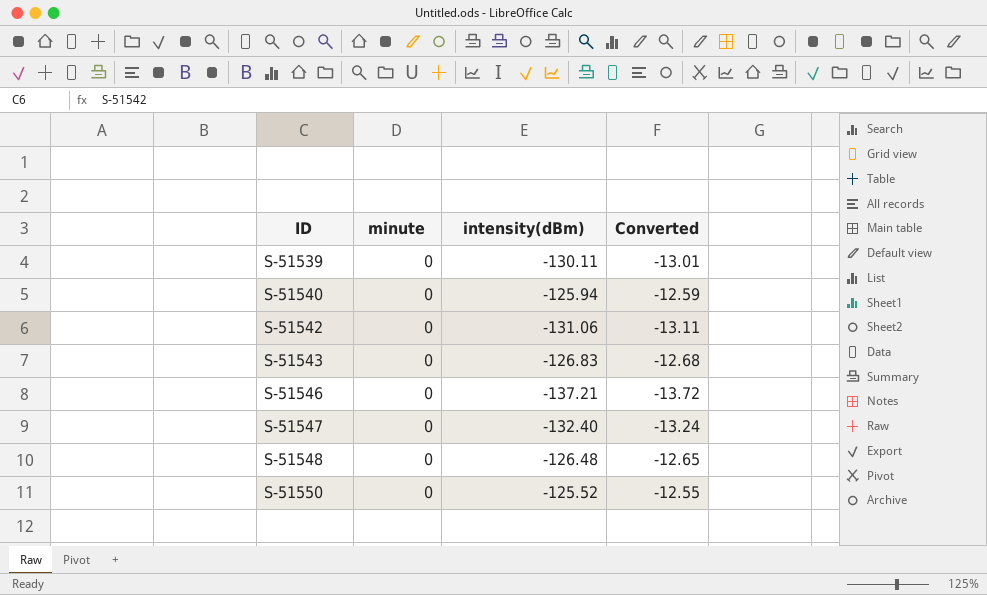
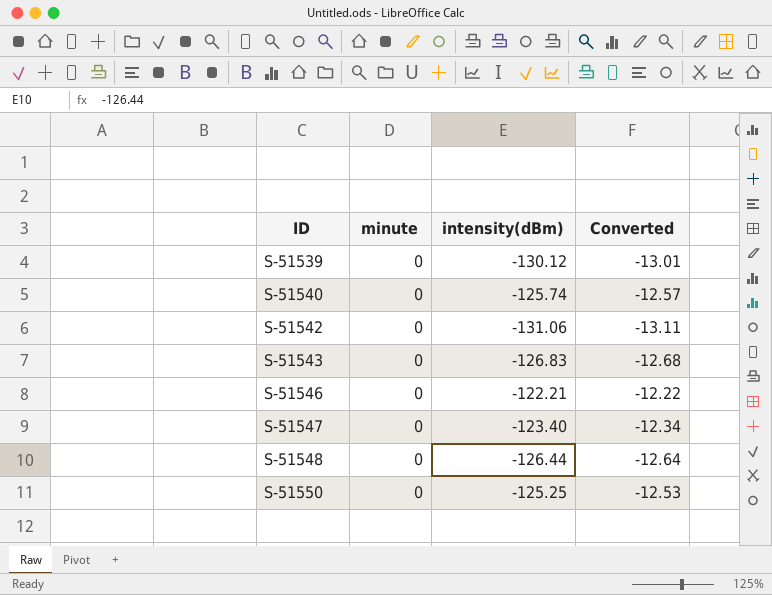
S-51539 | intensity(dBm): -130.11 -> -130.12
S-51540 | intensity(dBm): -125.94 -> -125.74
S-51540 | Converted: -12.59 -> -12.57
S-51546 | intensity(dBm): -137.21 -> -122.21
S-51546 | Converted: -13.72 -> -12.22
S-51547 | intensity(dBm): -132.40 -> -123.40
S-51547 | Converted: -13.24 -> -12.34
S-51548 | intensity(dBm): -126.48 -> -126.44
S-51548 | Converted: -12.65 -> -12.64
S-51550 | intensity(dBm): -125.52 -> -125.25
S-51550 | Converted: -12.55 -> -12.53

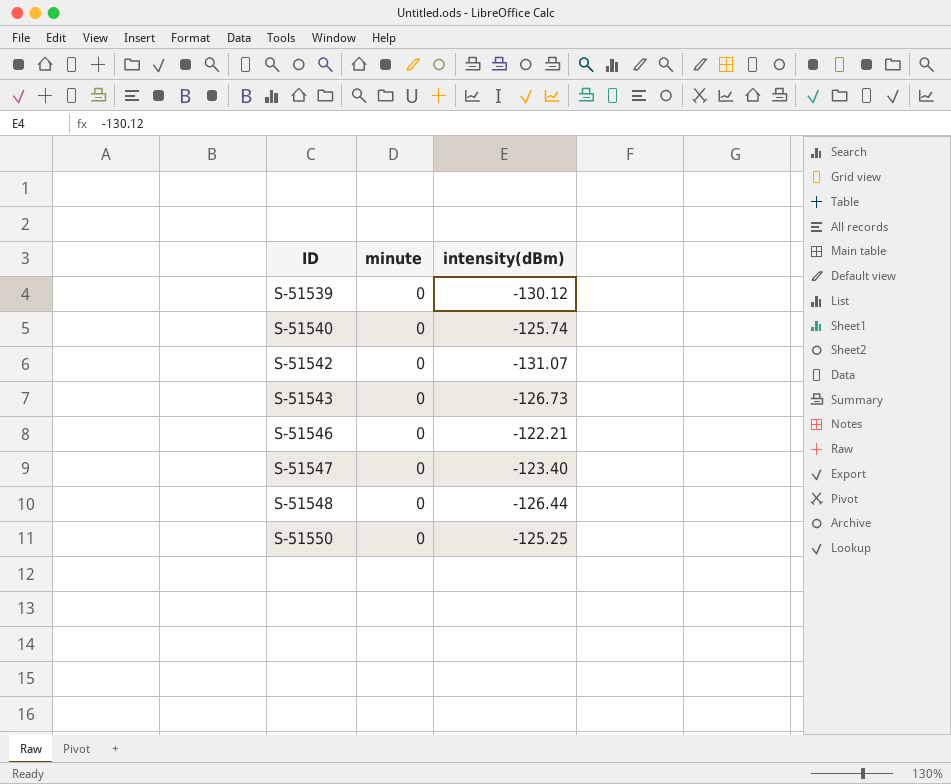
column Converted | formula: [intensity(dBm)] * 0.1 -> none
S-51542 | intensity(dBm): -131.06 -> -131.07
S-51543 | intensity(dBm): -126.83 -> -126.73

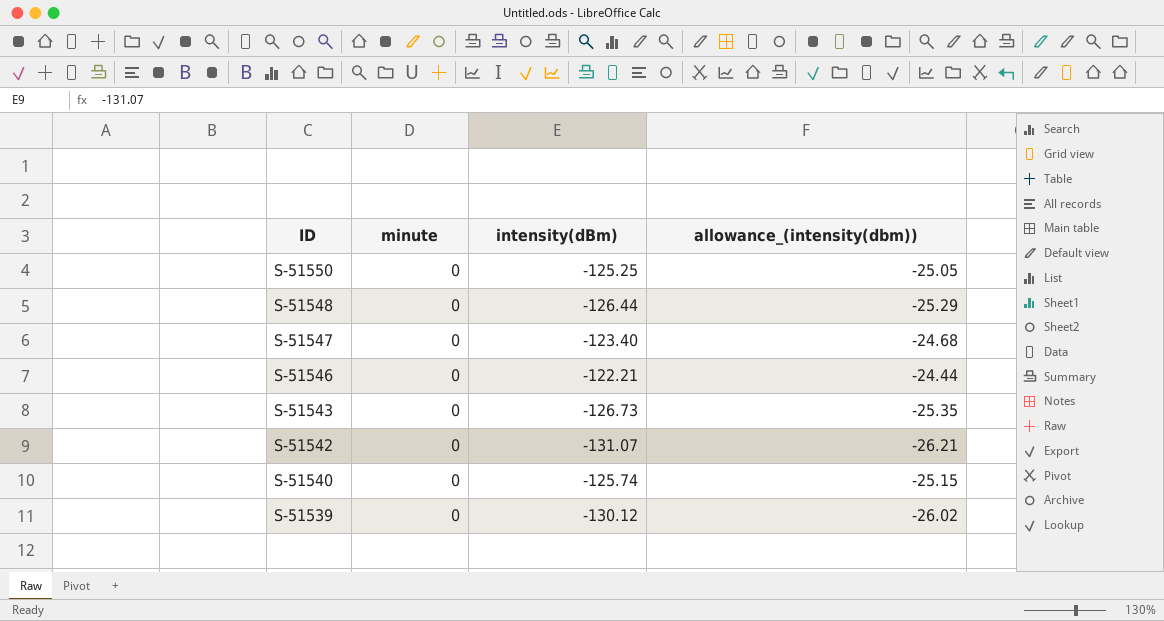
row order: ID ascending -> ID descending
column allowance_(intensity(dbm)) | formula: none -> [intensity(dBm)] * 0.2

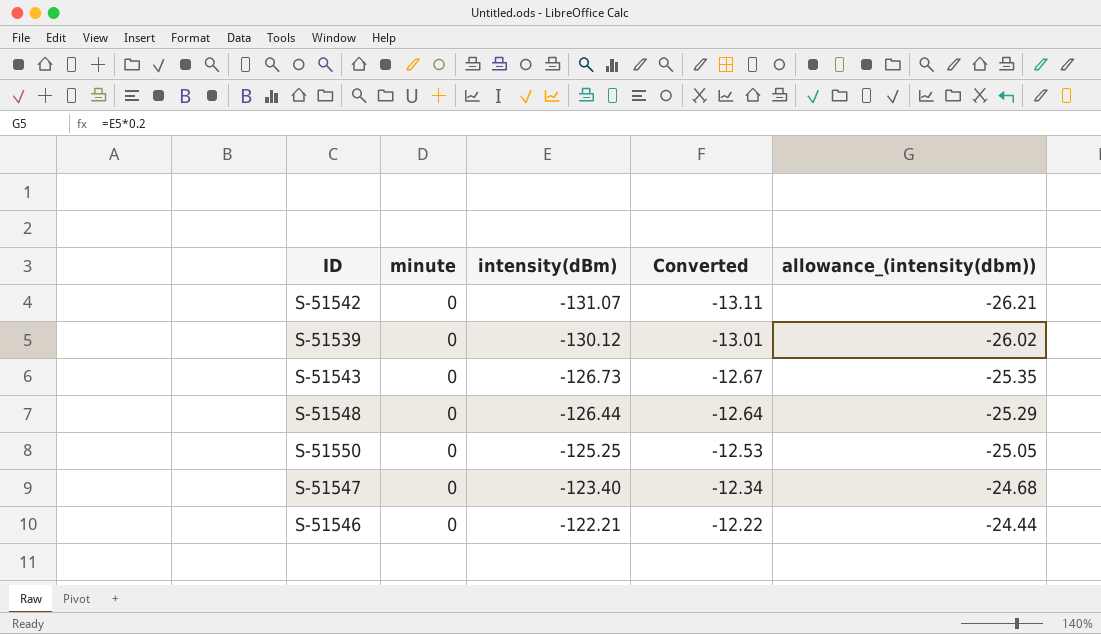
row order: ID descending -> intensity(dBm) ascending
column Converted | formula: none -> [intensity(dBm)] * 0.1
row S-51540: 0 | -125.74 | -25.15 -> none

